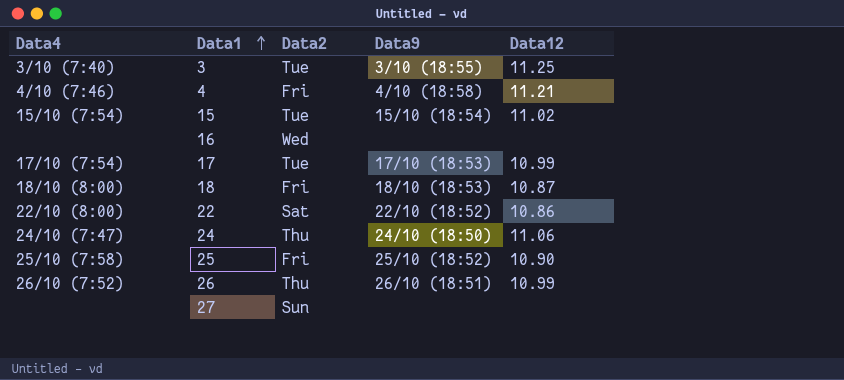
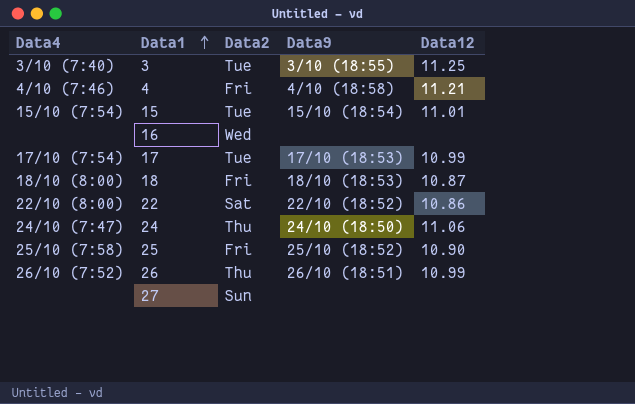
15 | Data12: 11.02 -> 11.01

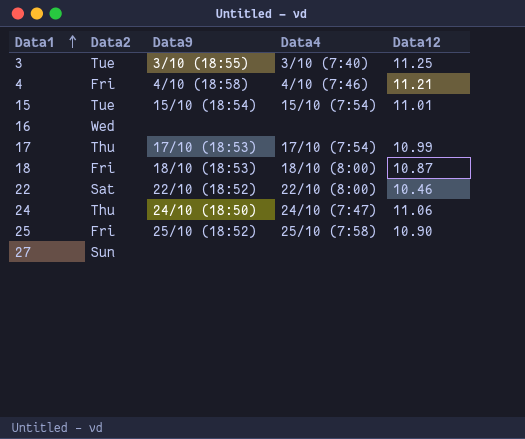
column Data4 | position: 1 -> 4
row 26: 26/10 (7:52) | Thu | 26/10 (18:51) | 10.99 -> none
17 | Data2: Tue -> Thu
22 | Data12: 10.86 -> 10.46

